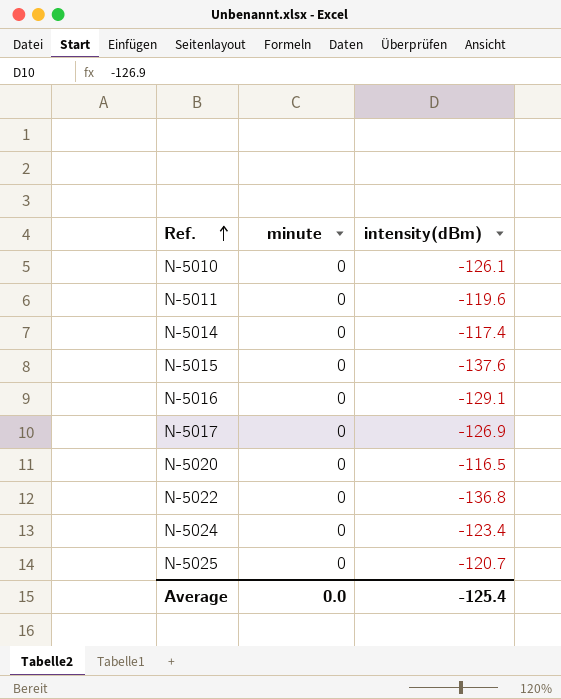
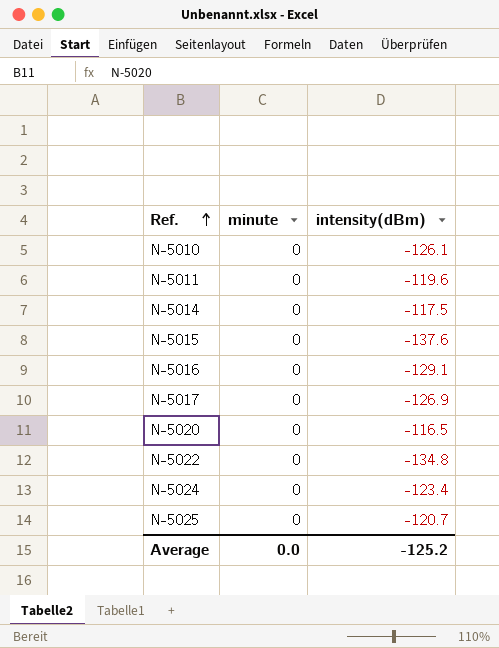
N-5014 | intensity(dBm): -117.4 -> -117.5
N-5022 | intensity(dBm): -136.8 -> -134.8
Average | intensity(dBm): -125.4 -> -125.2

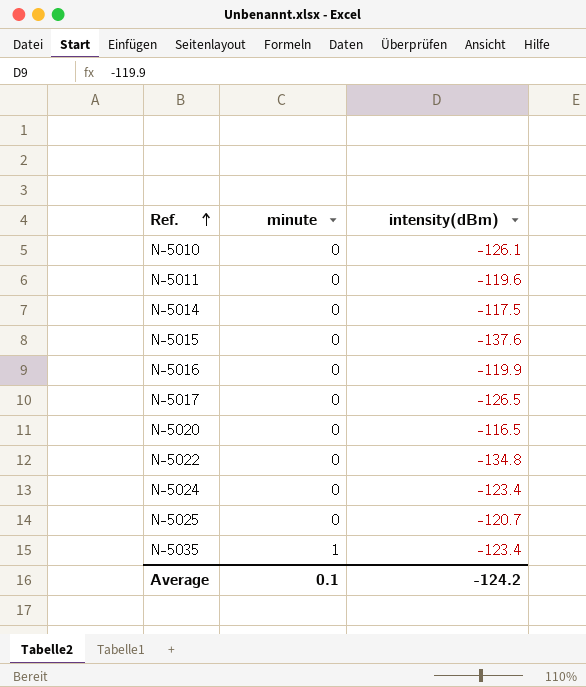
N-5016 | intensity(dBm): -129.1 -> -119.9
N-5017 | intensity(dBm): -126.9 -> -126.5
row N-5035: none -> 1 | -123.4
Average | minute: 0.0 -> 0.1
Average | intensity(dBm): -125.2 -> -124.2

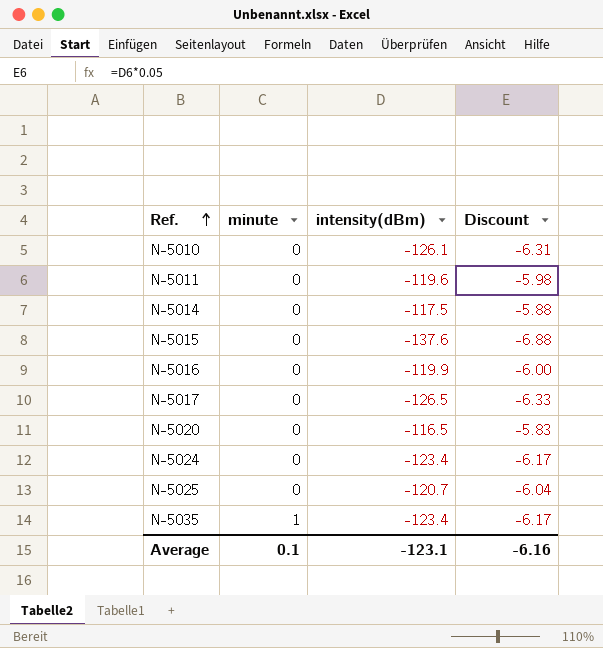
column Discount | formula: none -> [intensity(dBm)] * 0.05
row N-5022: 0 | -134.8 -> none
Average | intensity(dBm): -124.2 -> -123.1

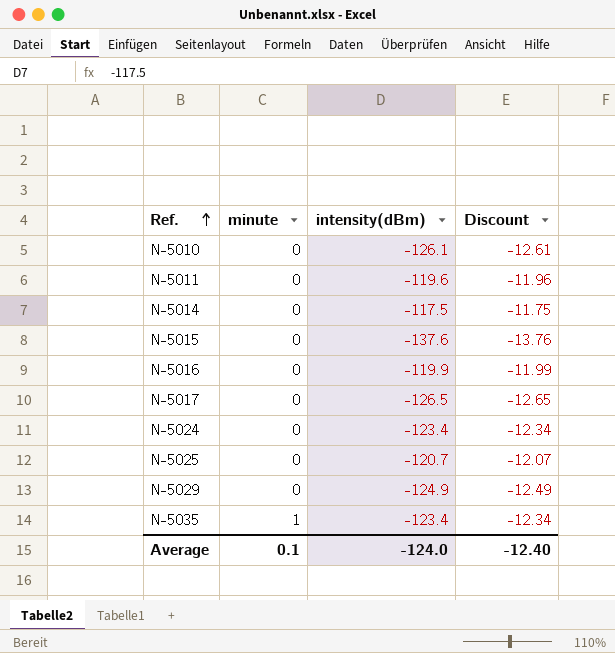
column Discount | formula: [intensity(dBm)] * 0.05 -> [intensity(dBm)] * 0.1
row N-5020: 0 | -116.5 | -5.83 -> none
row N-5029: none -> 0 | -124.9 | -12.49
Average | intensity(dBm): -123.1 -> -124.0
Average | Discount: -6.16 -> -12.40

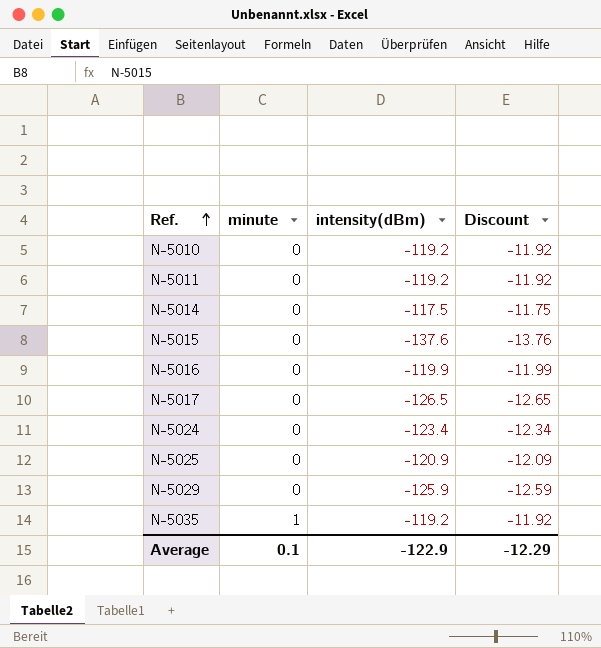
N-5010 | intensity(dBm): -126.1 -> -119.2
N-5010 | Discount: -12.61 -> -11.92
N-5011 | intensity(dBm): -119.6 -> -119.2
N-5011 | Discount: -11.96 -> -11.92
N-5025 | intensity(dBm): -120.7 -> -120.9
N-5025 | Discount: -12.07 -> -12.09
N-5029 | intensity(dBm): -124.9 -> -125.9
N-5029 | Discount: -12.49 -> -12.59
N-5035 | intensity(dBm): -123.4 -> -119.2
N-5035 | Discount: -12.34 -> -11.92
Average | intensity(dBm): -124.0 -> -122.9
Average | Discount: -12.40 -> -12.29

